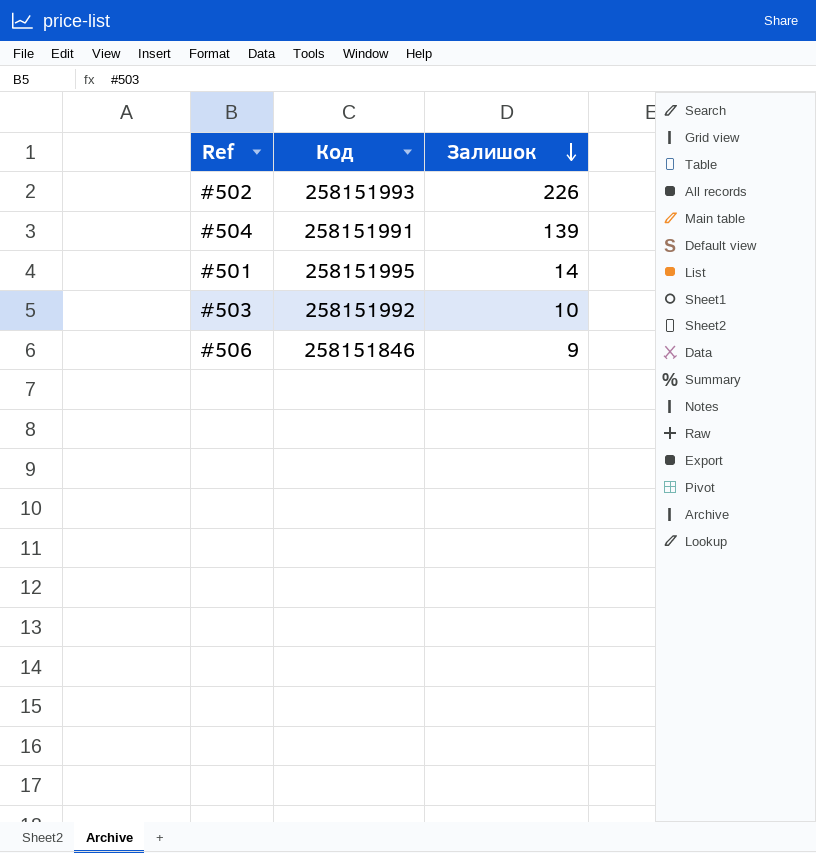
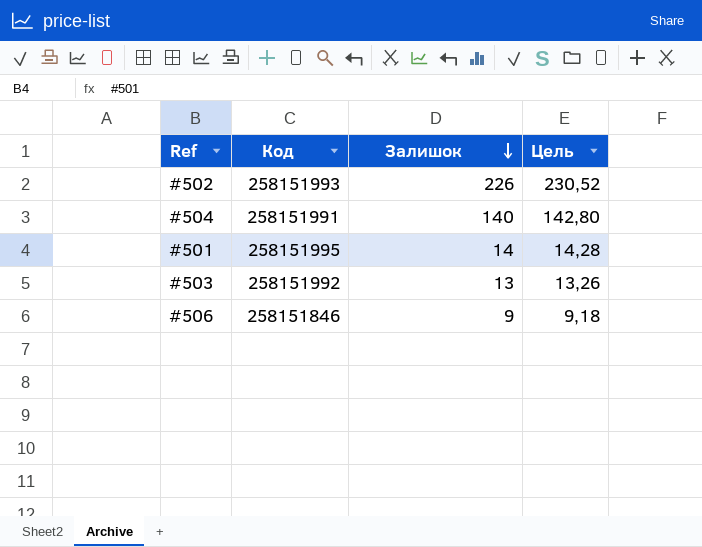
column Цель | formula: none -> [Залишок] * 1,02
#504 | Залишок: 139 -> 140
#503 | Залишок: 10 -> 13

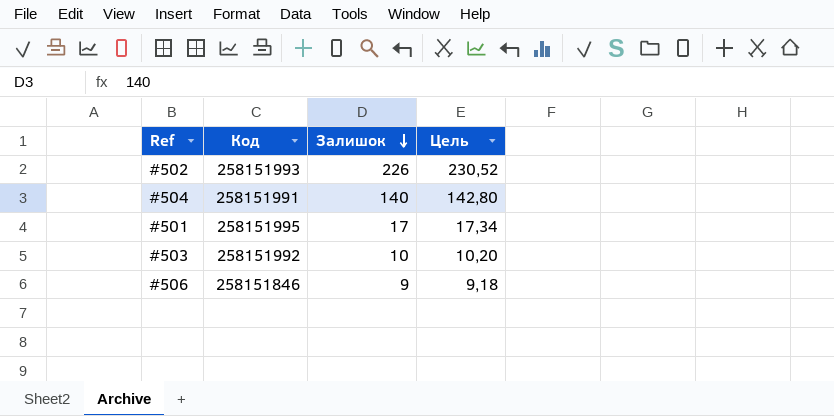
#501 | Залишок: 14 -> 17
#501 | Цель: 14,28 -> 17,34
#503 | Залишок: 13 -> 10
#503 | Цель: 13,26 -> 10,20

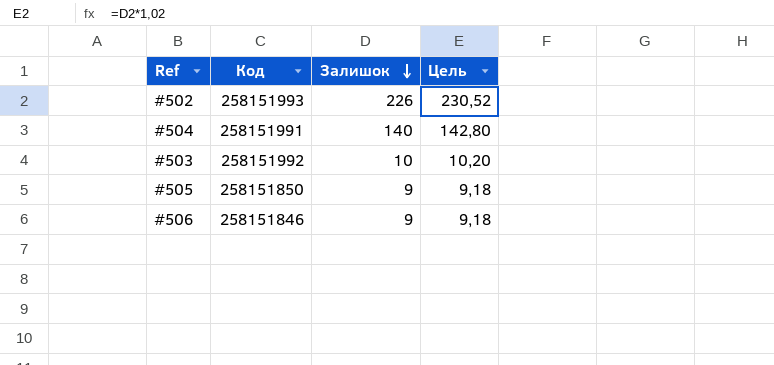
row #501: 258151995 | 17 | 17,34 -> none
row #505: none -> 258151850 | 9 | 9,18

